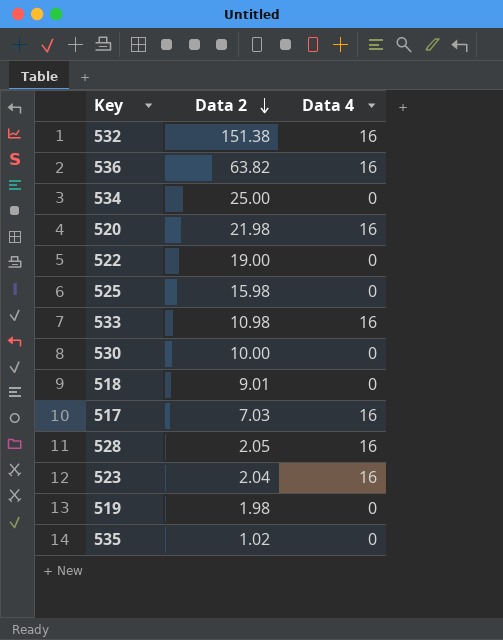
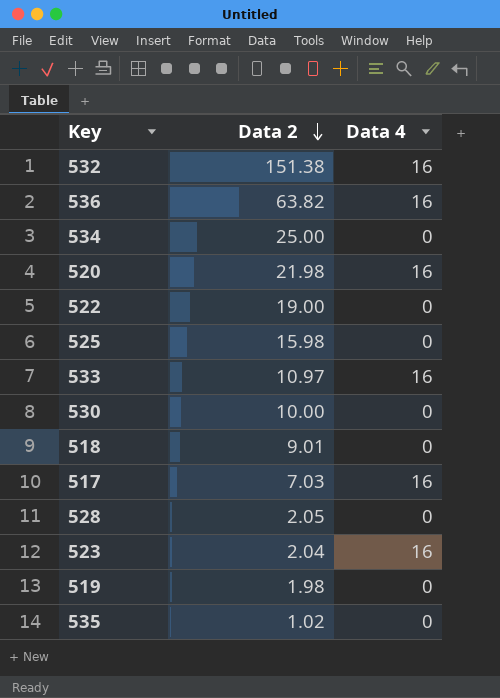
533 | Data 2: 10.98 -> 10.97
528 | Data 4: 16 -> 0

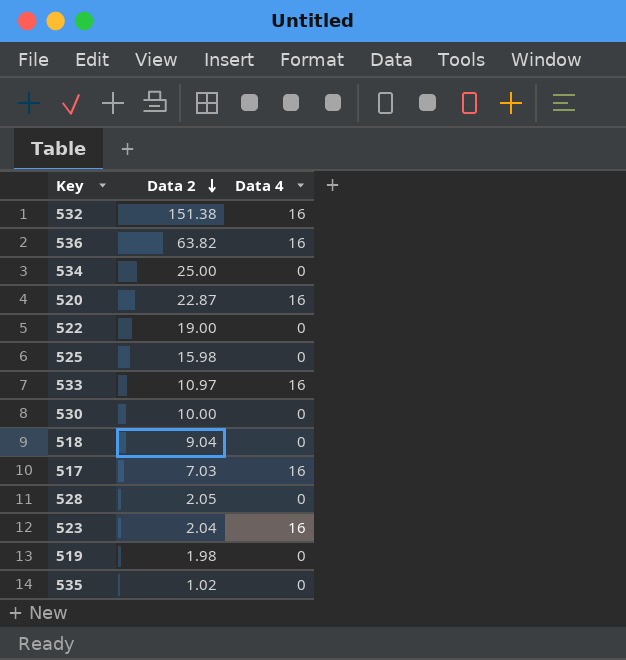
520 | Data 2: 21.98 -> 22.87
518 | Data 2: 9.01 -> 9.04

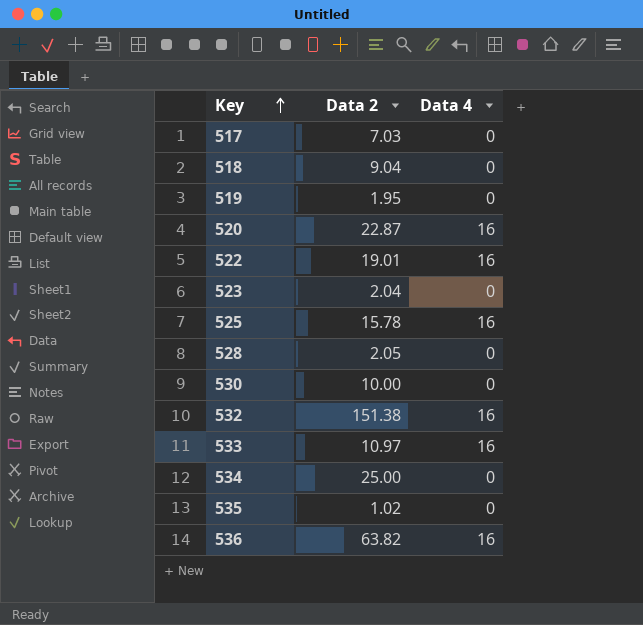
row order: Data 2 descending -> Key ascending
517 | Data 4: 16 -> 0
519 | Data 2: 1.98 -> 1.95
522 | Data 2: 19.00 -> 19.01
522 | Data 4: 0 -> 16
523 | Data 4: 16 -> 0
525 | Data 2: 15.98 -> 15.78
525 | Data 4: 0 -> 16

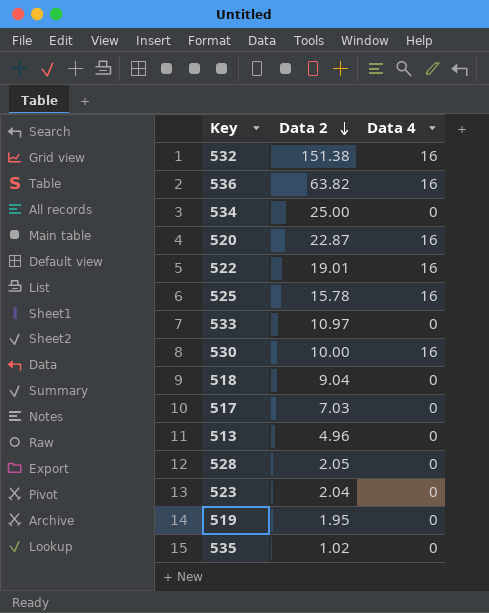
row order: Key ascending -> Data 2 descending
533 | Data 4: 16 -> 0
530 | Data 4: 0 -> 16
row 513: none -> 4.96 | 0

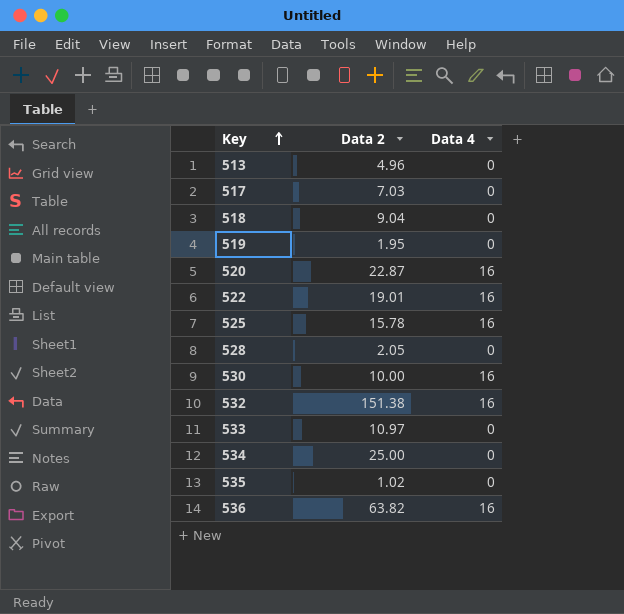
row order: Data 2 descending -> Key ascending
row 523: 2.04 | 0 -> none

